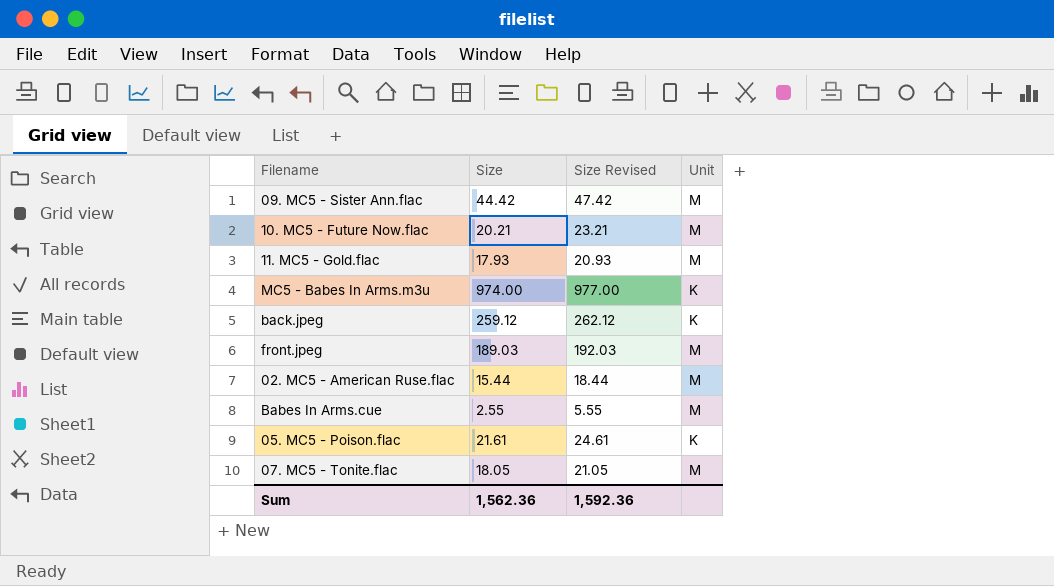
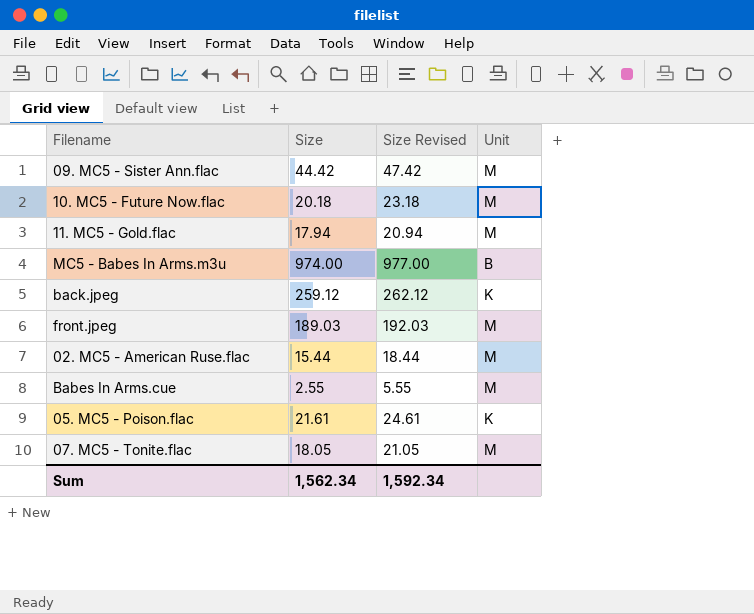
10. MC5 - Future Now.flac | Size: 20.21 -> 20.18
10. MC5 - Future Now.flac | Size Revised: 23.21 -> 23.18
11. MC5 - Gold.flac | Size: 17.93 -> 17.94
11. MC5 - Gold.flac | Size Revised: 20.93 -> 20.94
MC5 - Babes In Arms.m3u | Unit: K -> B
Sum | Size: 1,562.36 -> 1,562.34
Sum | Size Revised: 1,592.36 -> 1,592.34

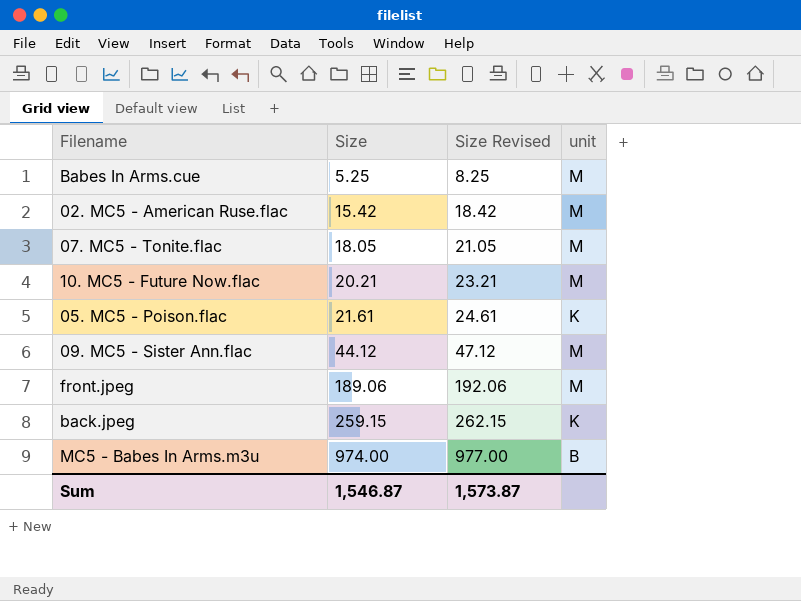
row order: none -> Size ascending
column name: Unit -> unit
row 11. MC5 - Gold.flac: 17.94 | 20.94 | M -> none
Babes In Arms.cue | Size: 2.55 -> 5.25
Babes In Arms.cue | Size Revised: 5.55 -> 8.25
02. MC5 - American Ruse.flac | Size: 15.44 -> 15.42
02. MC5 - American Ruse.flac | Size Revised: 18.44 -> 18.42
10. MC5 - Future Now.flac | Size: 20.18 -> 20.21
10. MC5 - Future Now.flac | Size Revised: 23.18 -> 23.21
09. MC5 - Sister Ann.flac | Size: 44.42 -> 44.12
09. MC5 - Sister Ann.flac | Size Revised: 47.42 -> 47.12
front.jpeg | Size: 189.03 -> 189.06
front.jpeg | Size Revised: 192.03 -> 192.06
back.jpeg | Size: 259.12 -> 259.15
back.jpeg | Size Revised: 262.12 -> 262.15
Sum | Size: 1,562.34 -> 1,546.87
Sum | Size Revised: 1,592.34 -> 1,573.87

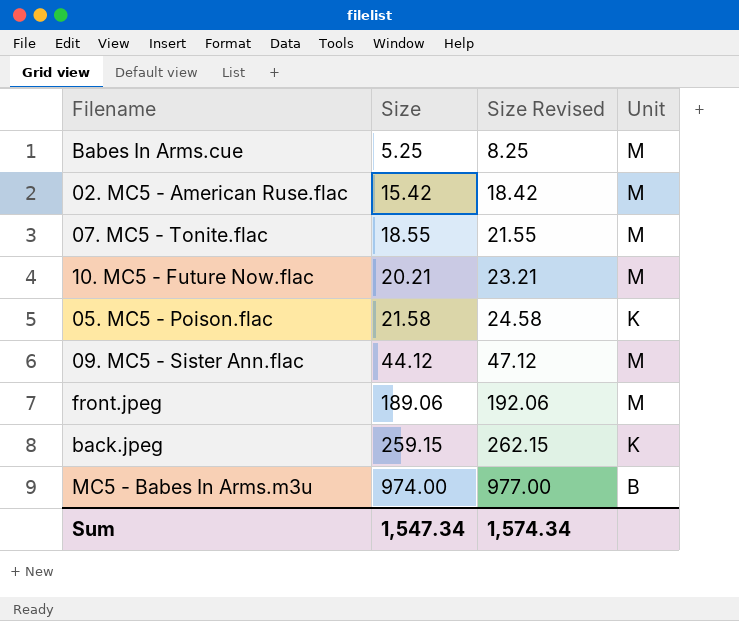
column name: unit -> Unit
07. MC5 - Tonite.flac | Size: 18.05 -> 18.55
07. MC5 - Tonite.flac | Size Revised: 21.05 -> 21.55
05. MC5 - Poison.flac | Size: 21.61 -> 21.58
05. MC5 - Poison.flac | Size Revised: 24.61 -> 24.58
Sum | Size: 1,546.87 -> 1,547.34
Sum | Size Revised: 1,573.87 -> 1,574.34

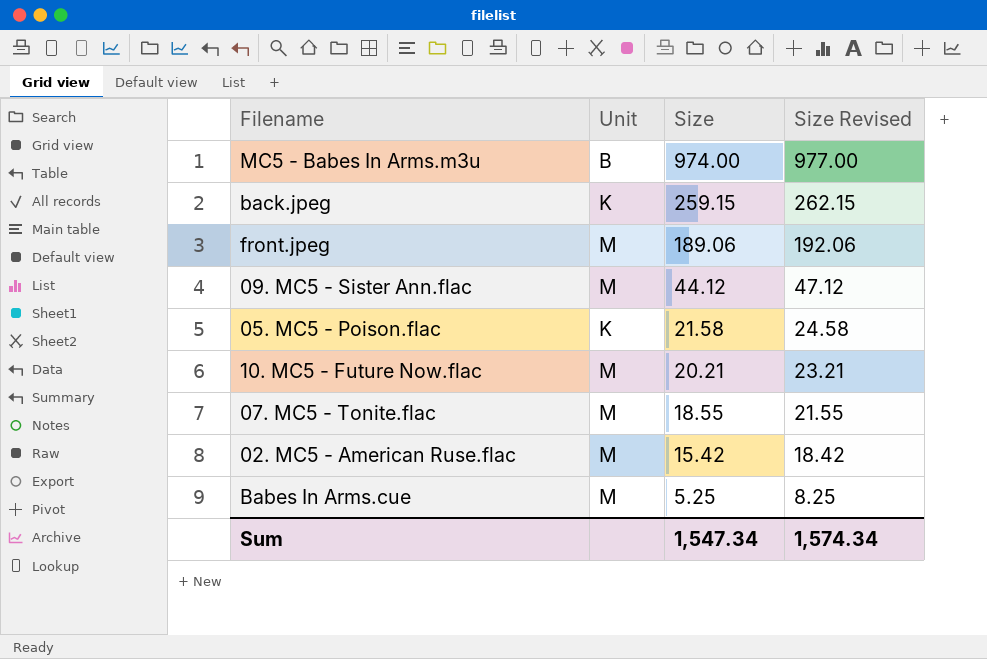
row order: Size ascending -> Size descending
column Unit | position: 4 -> 2

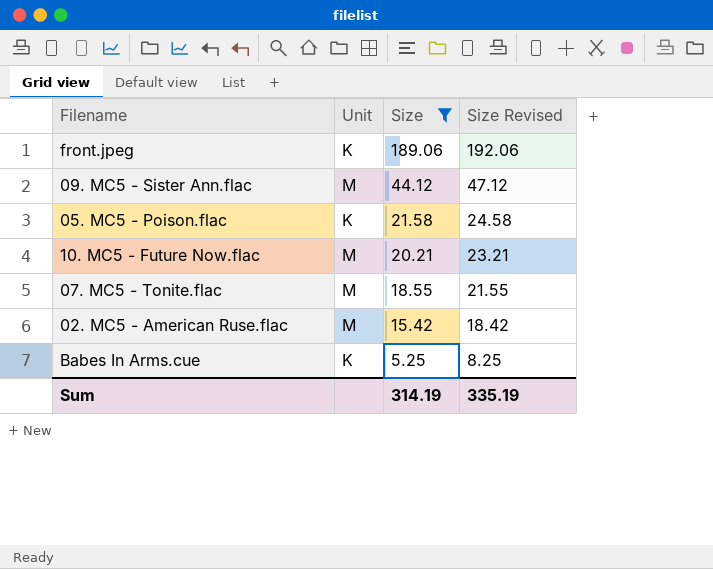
filter: none -> Size <= 189.06
front.jpeg | Unit: M -> K
Babes In Arms.cue | Unit: M -> K
Sum | Size: 1,547.34 -> 314.19
Sum | Size Revised: 1,574.34 -> 335.19

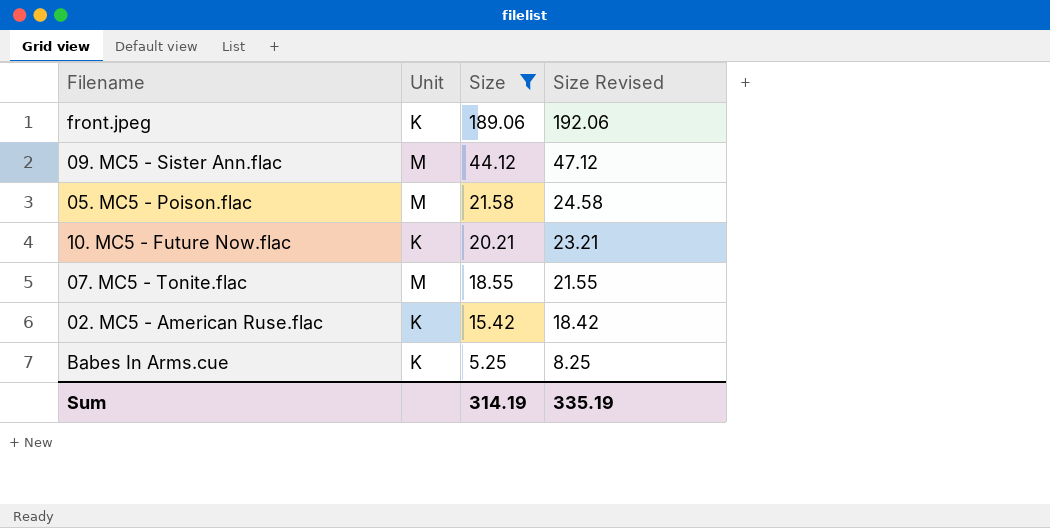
05. MC5 - Poison.flac | Unit: K -> M
10. MC5 - Future Now.flac | Unit: M -> K
02. MC5 - American Ruse.flac | Unit: M -> K

